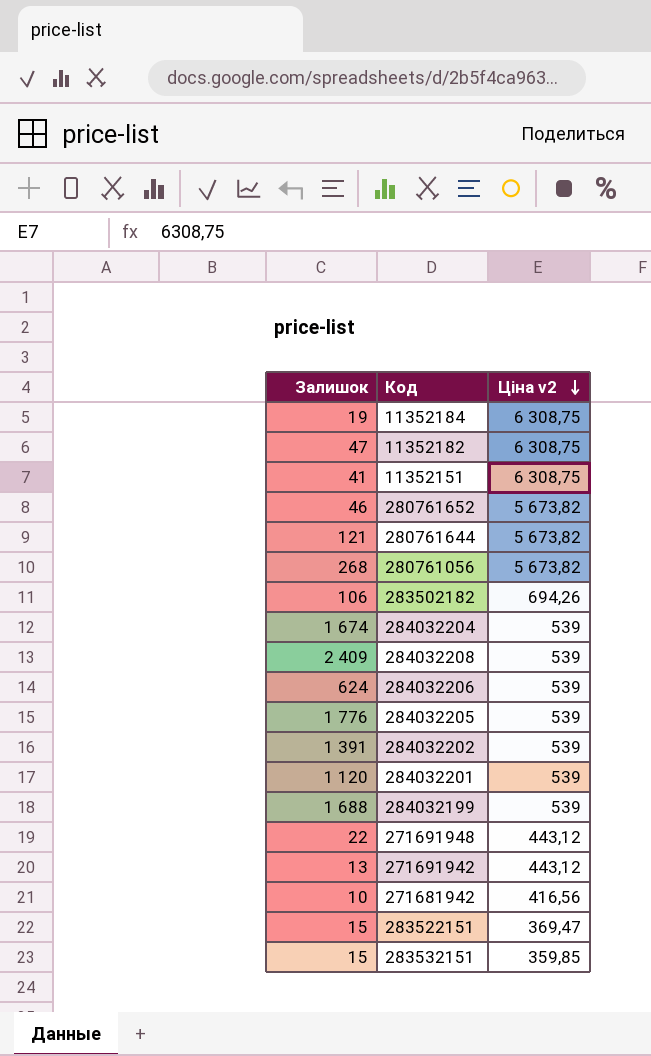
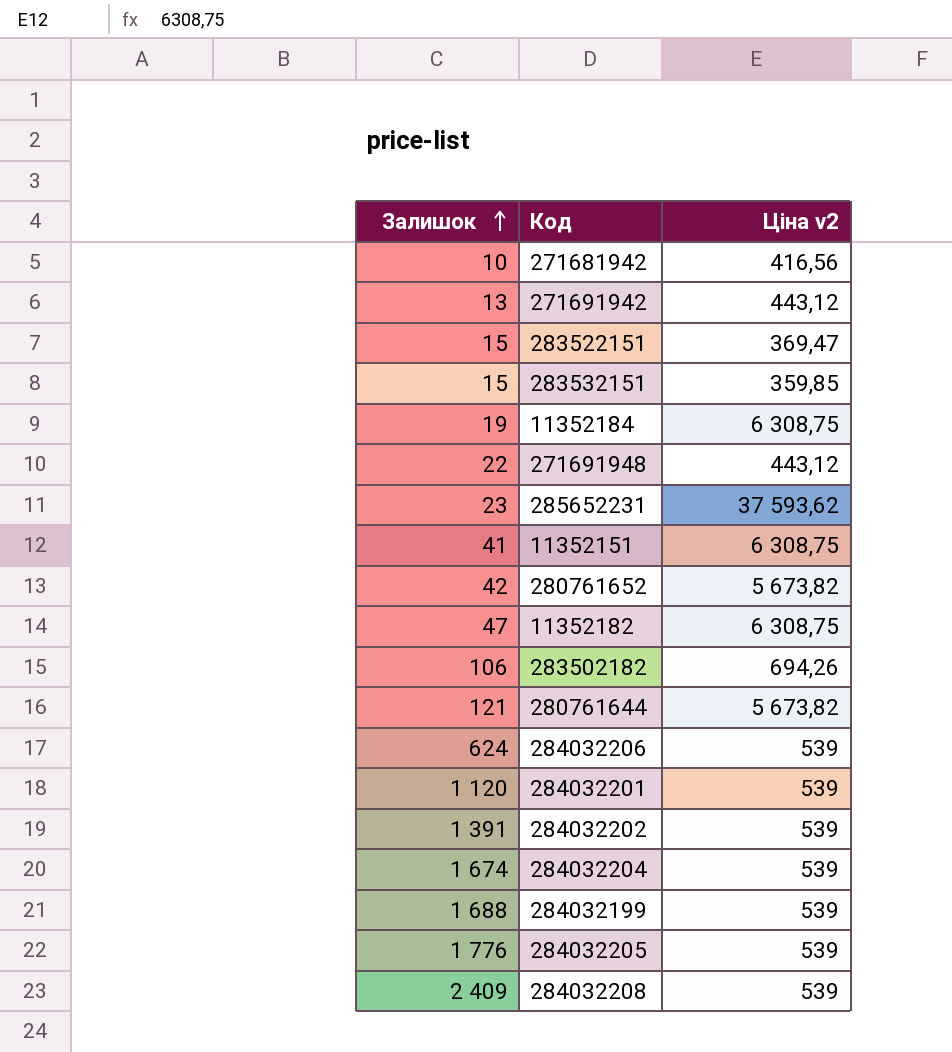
row order: Ціна v2 descending -> Залишок ascending
row 280761056: 268 | 5 673,82 -> none
row 285652231: none -> 23 | 37 593,62
280761652 | Залишок: 46 -> 42

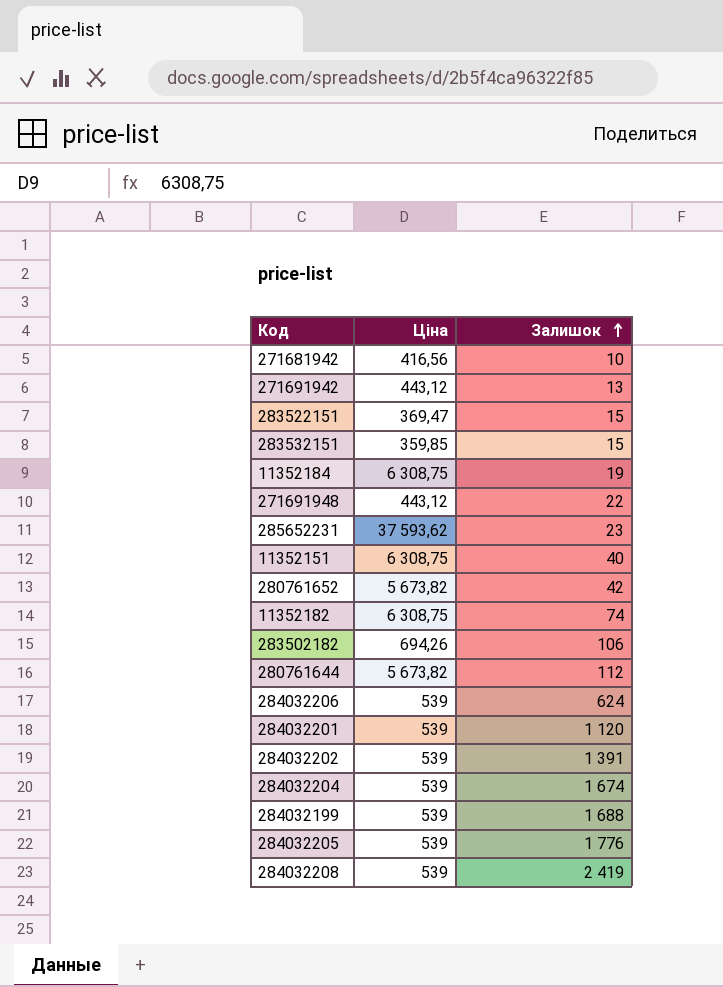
column name: Ціна v2 -> Ціна
column Залишок | position: 1 -> 3
11352151 | Залишок: 41 -> 40
11352182 | Залишок: 47 -> 74
280761644 | Залишок: 121 -> 112
284032208 | Залишок: 2 409 -> 2 419

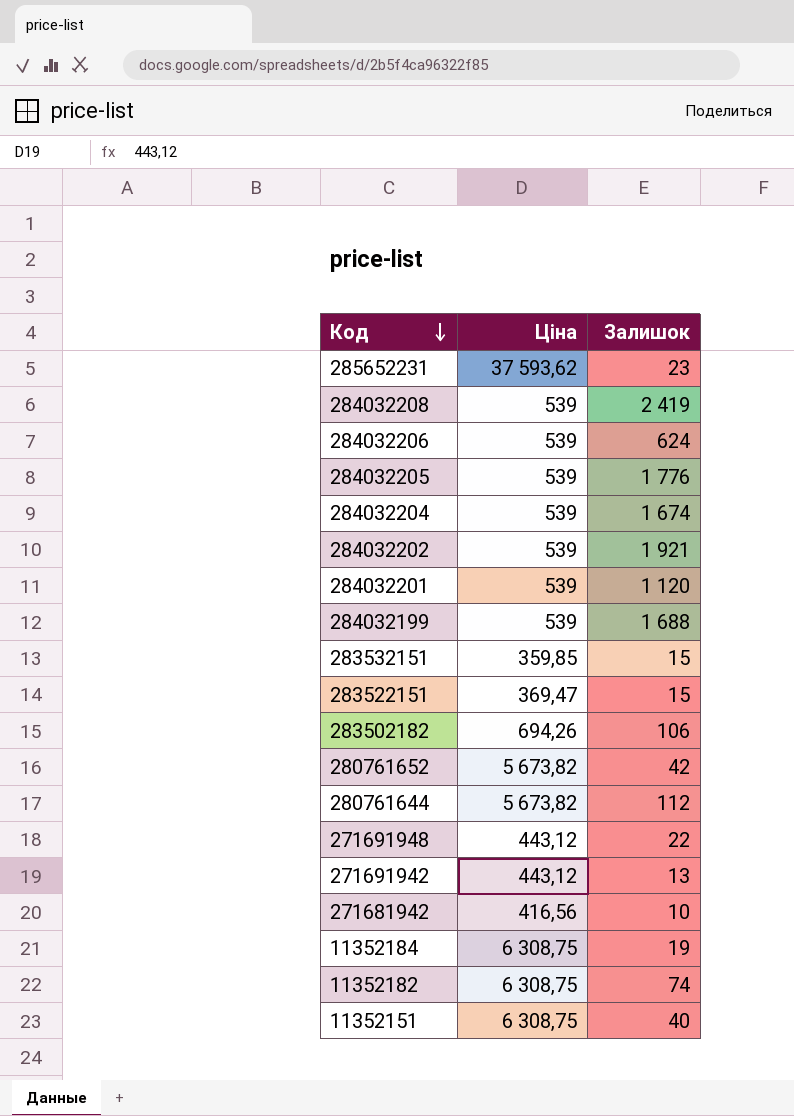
row order: Залишок ascending -> Код descending
284032202 | Залишок: 1 391 -> 1 921

